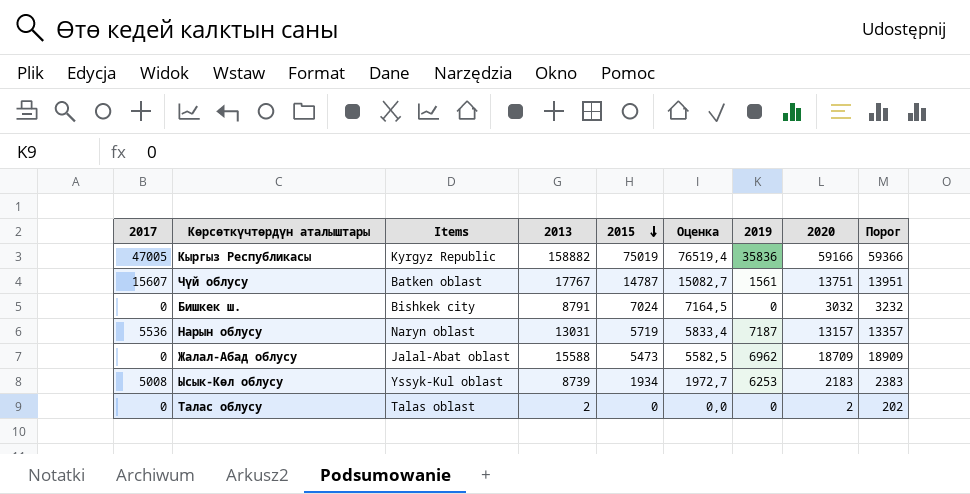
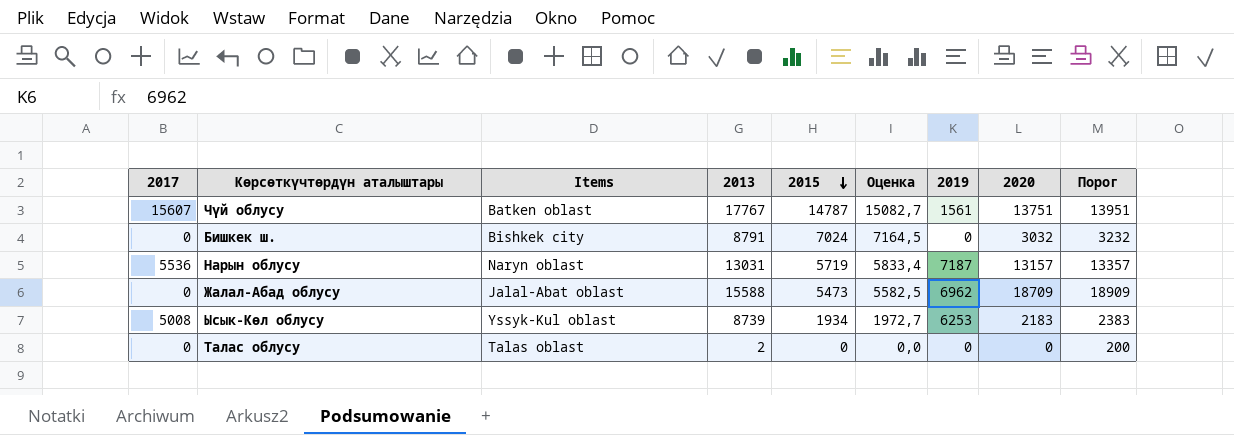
row Кыргыз Республикасы: 47005 | Kyrgyz Republic | 158882 | 75019 | 76519,4 | 35836 | 59166 | 59366 -> none
Талас облусу | 2020: 2 -> 0
Талас облусу | Порог: 202 -> 200

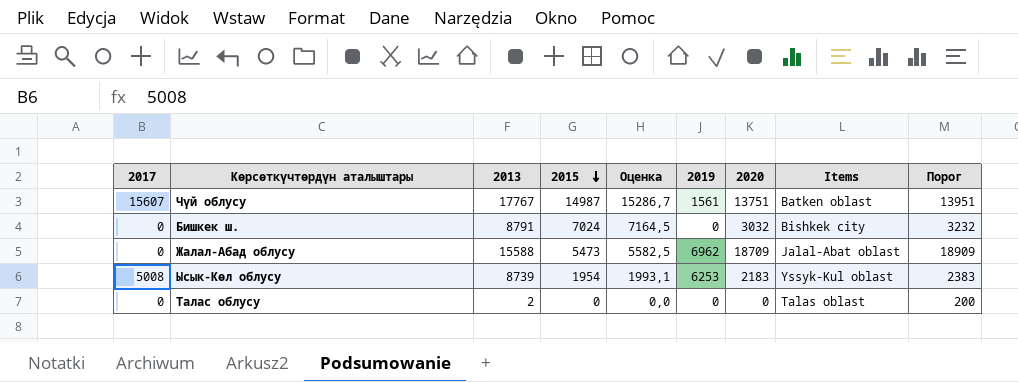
column Items | position: 3 -> 8
row Нарын облусу: 5536 | Naryn oblast | 13031 | 5719 | 5833,4 | 7187 | 13157 | 13357 -> none
Чүй облусу | 2015: 14787 -> 14987
Чүй облусу | Оценка: 15082,7 -> 15286,7
Ысык-Көл облусу | 2015: 1934 -> 1954
Ысык-Көл облусу | Оценка: 1972,7 -> 1993,1

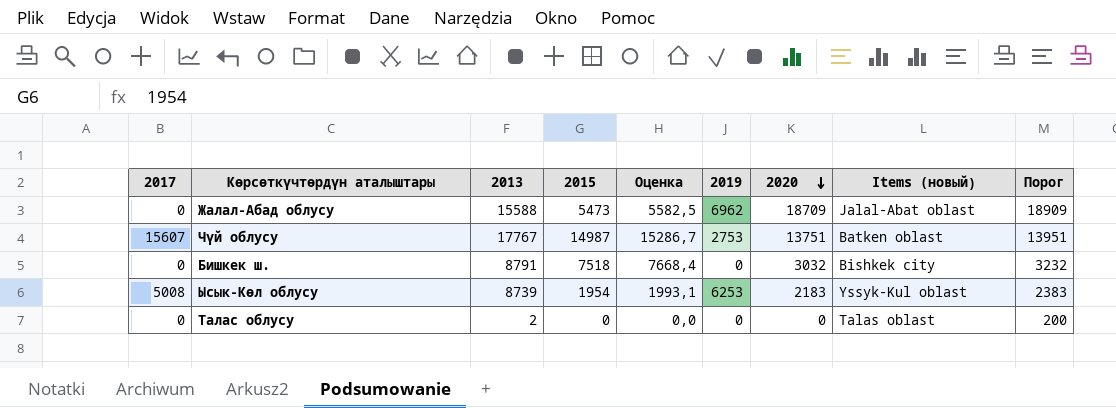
row order: 2015 descending -> 2020 descending
column name: Items -> Items (новый)
Чүй облусу | 2019: 1561 -> 2753
Бишкек ш. | 2015: 7024 -> 7518
Бишкек ш. | Оценка: 7164,5 -> 7668,4

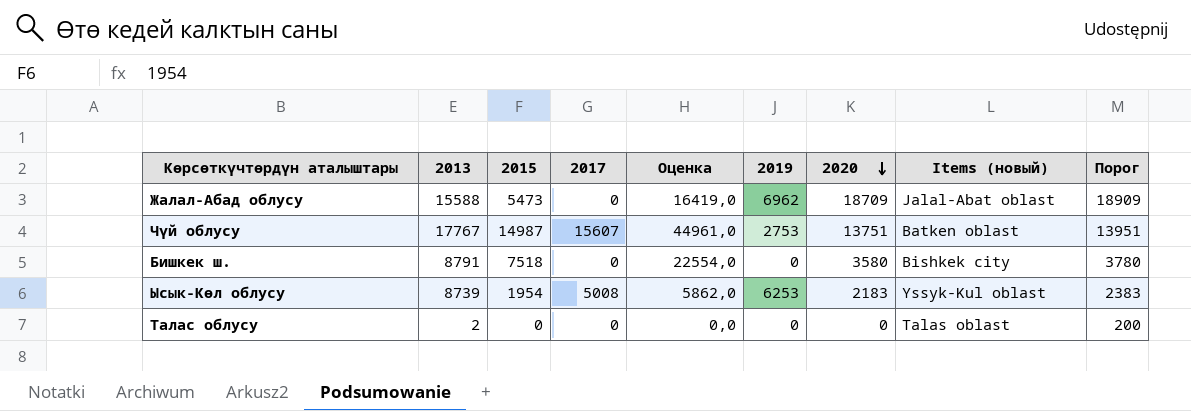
column 2017 | position: 1 -> 4
column Оценка | formula: [2015] * 1,02 -> [2015] * 3
Бишкек ш. | 2020: 3032 -> 3580
Бишкек ш. | Порог: 3232 -> 3780

